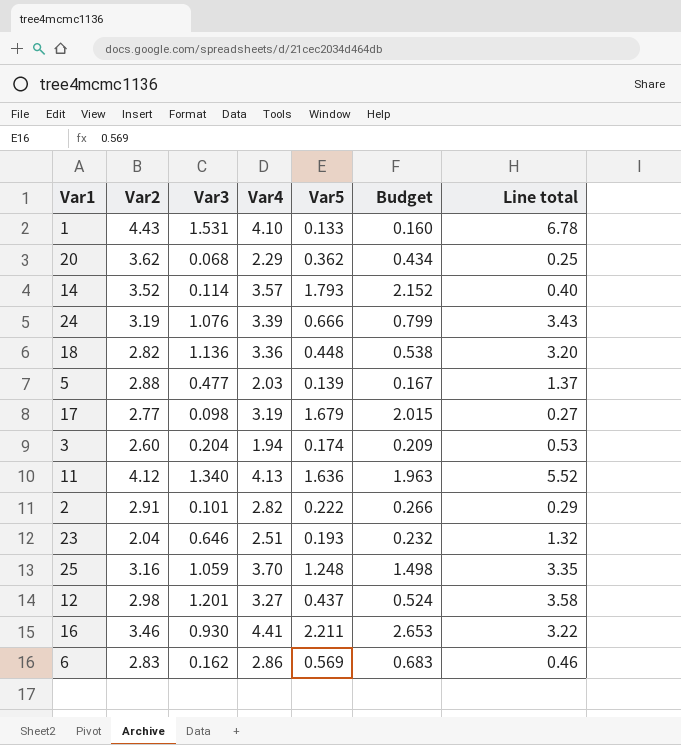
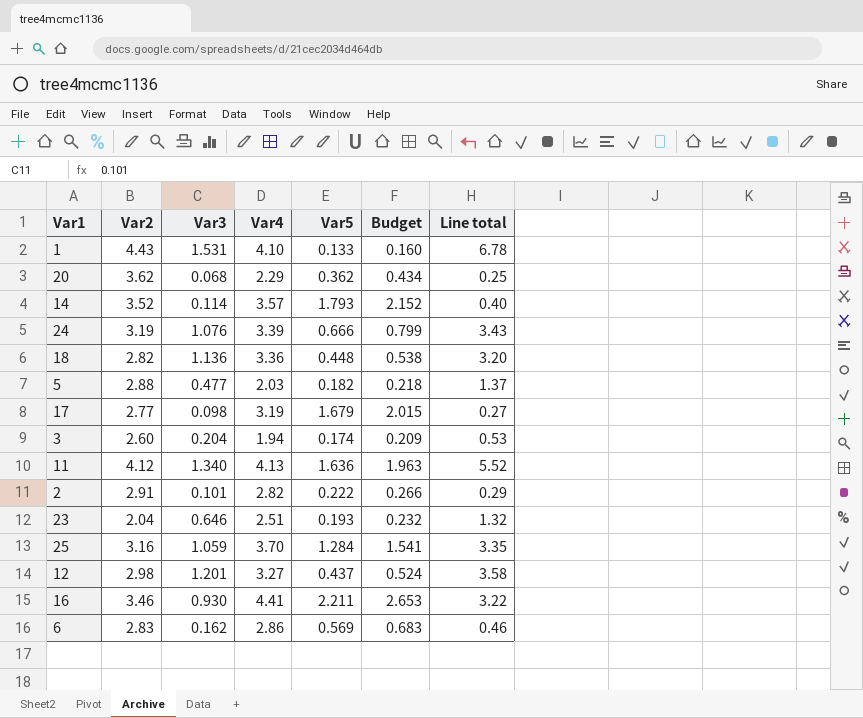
5 | Var5: 0.139 -> 0.182
5 | Budget: 0.167 -> 0.218
25 | Var5: 1.248 -> 1.284
25 | Budget: 1.498 -> 1.541

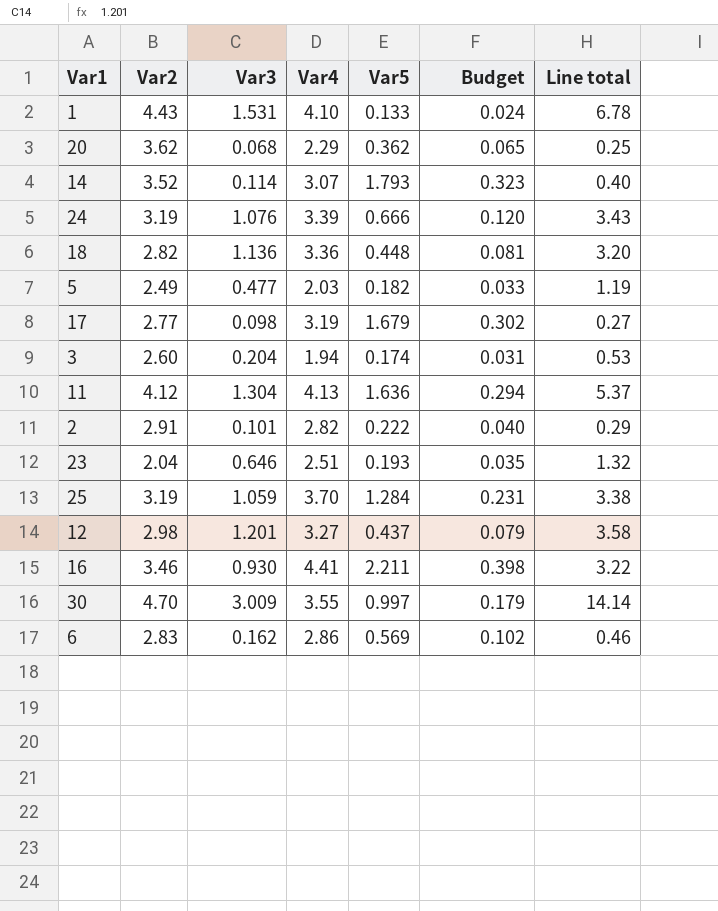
column Budget | formula: [Var5] * 1.2 -> [Var5] * 0.18
14 | Var4: 3.57 -> 3.07
5 | Var2: 2.88 -> 2.49
5 | Line total: 1.37 -> 1.19
11 | Var3: 1.340 -> 1.304
11 | Line total: 5.52 -> 5.37
25 | Var2: 3.16 -> 3.19
25 | Line total: 3.35 -> 3.38
row 30: none -> 4.70 | 3.009 | 3.55 | 0.997 | 0.179 | 14.14

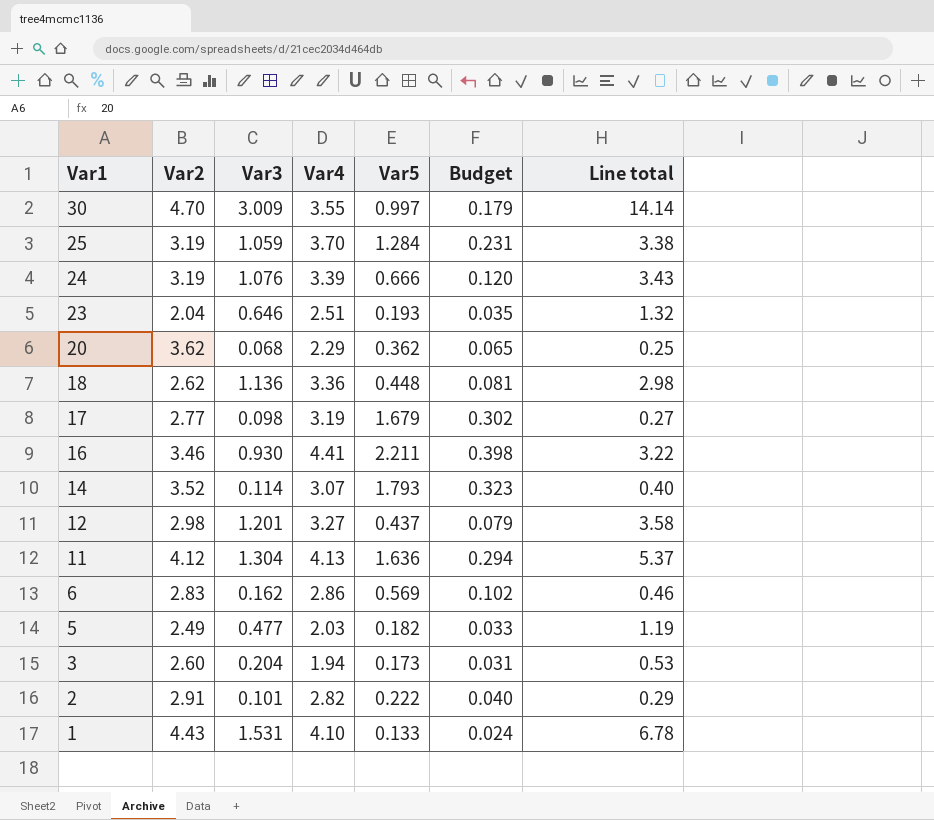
row order: none -> Var1 descending
18 | Var2: 2.82 -> 2.62
18 | Line total: 3.20 -> 2.98
3 | Var5: 0.174 -> 0.173

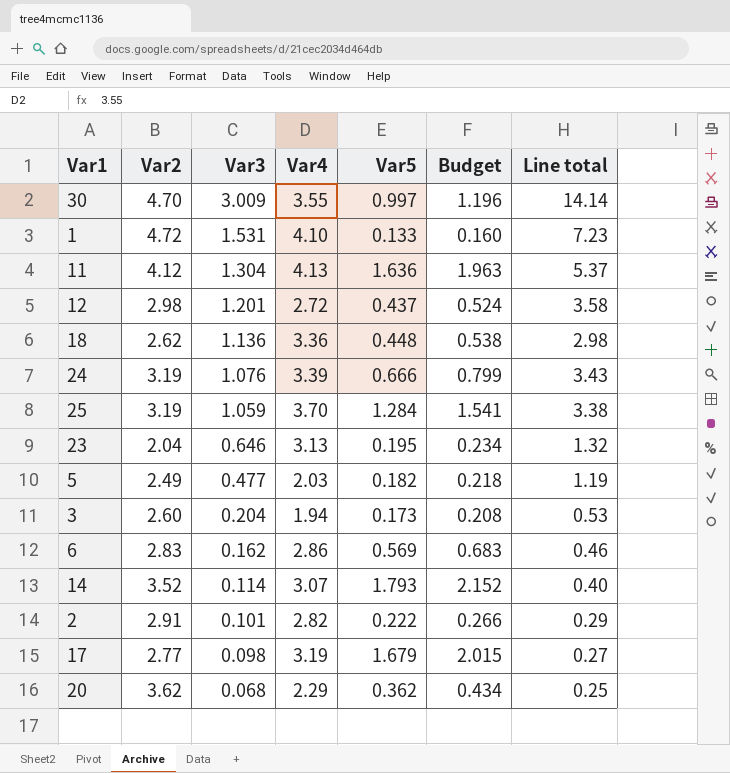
row order: Var1 descending -> Var3 descending
column Budget | formula: [Var5] * 0.18 -> [Var5] * 1.2
row 16: 3.46 | 0.930 | 4.41 | 2.211 | 0.398 | 3.22 -> none
1 | Var2: 4.43 -> 4.72
1 | Line total: 6.78 -> 7.23
12 | Var4: 3.27 -> 2.72
23 | Var4: 2.51 -> 3.13
23 | Var5: 0.193 -> 0.195

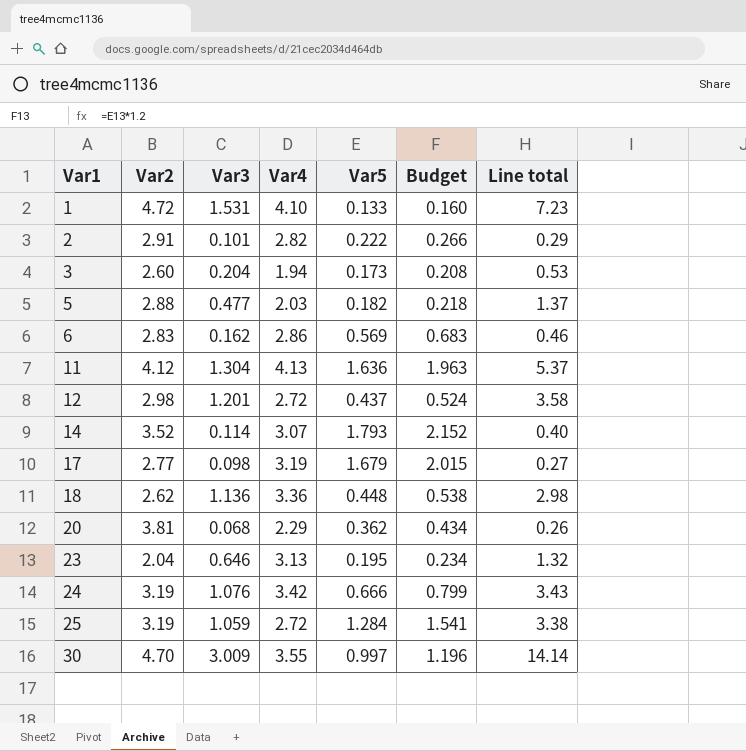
row order: Var3 descending -> Var1 ascending
5 | Var2: 2.49 -> 2.88
5 | Line total: 1.19 -> 1.37
20 | Var2: 3.62 -> 3.81
20 | Line total: 0.25 -> 0.26
24 | Var4: 3.39 -> 3.42
25 | Var4: 3.70 -> 2.72

